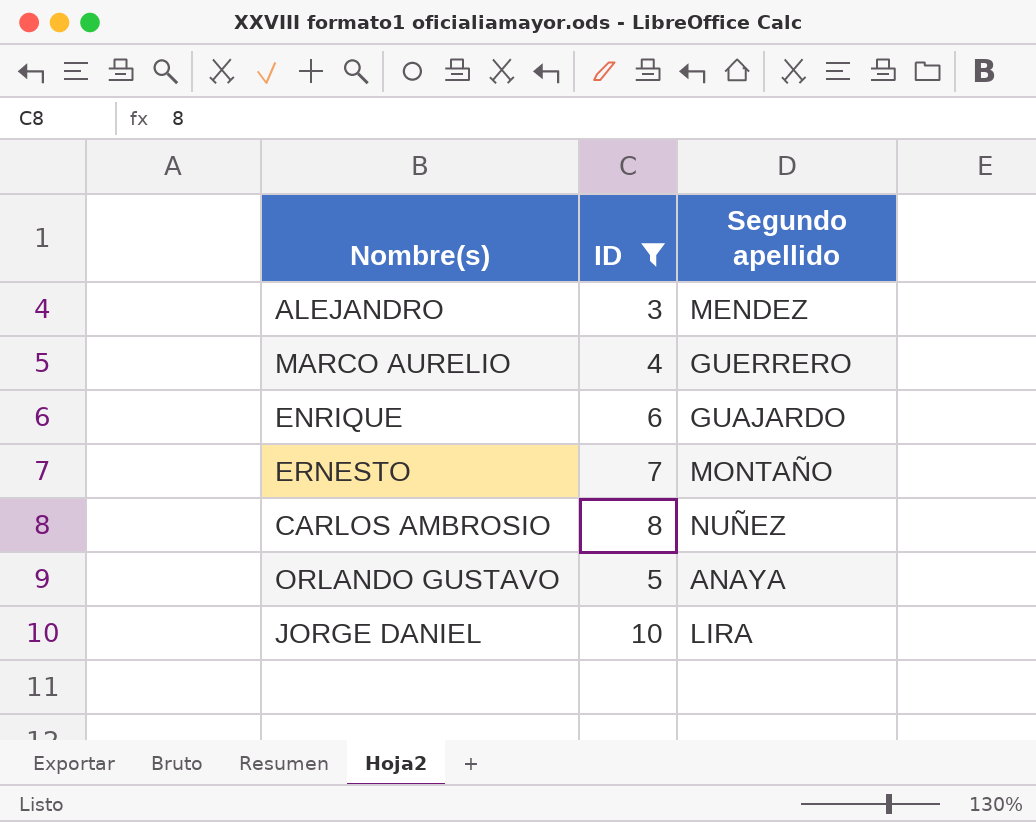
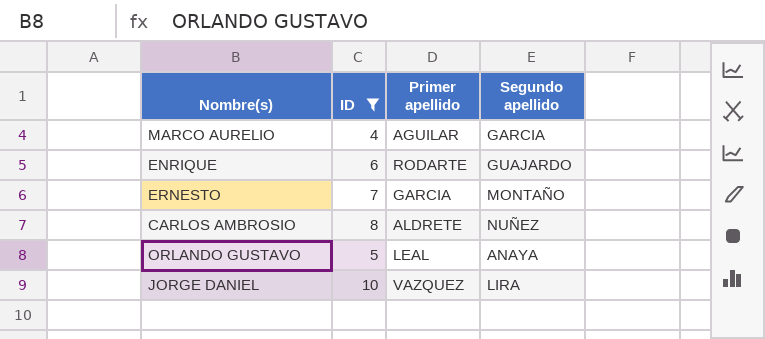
column Primer apellido | position: none -> 3
row ALEJANDRO: 3 | MENDEZ -> none
MARCO AURELIO | Segundo apellido: GUERRERO -> GARCIA

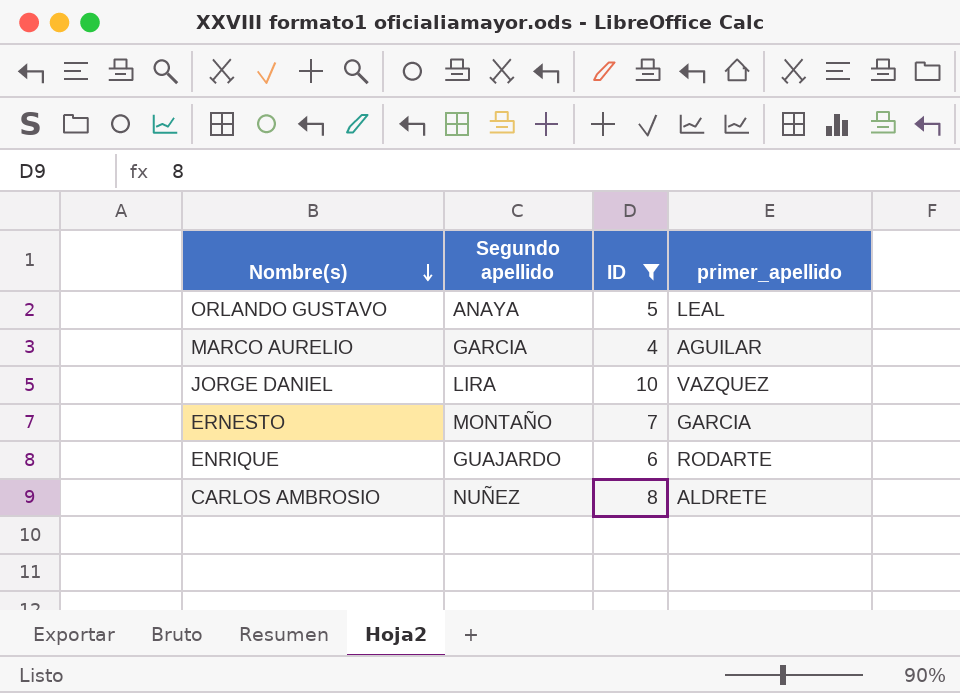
row order: none -> Nombre(s) descending
column Segundo apellido | position: 4 -> 2
column name: Primer apellido -> primer_apellido

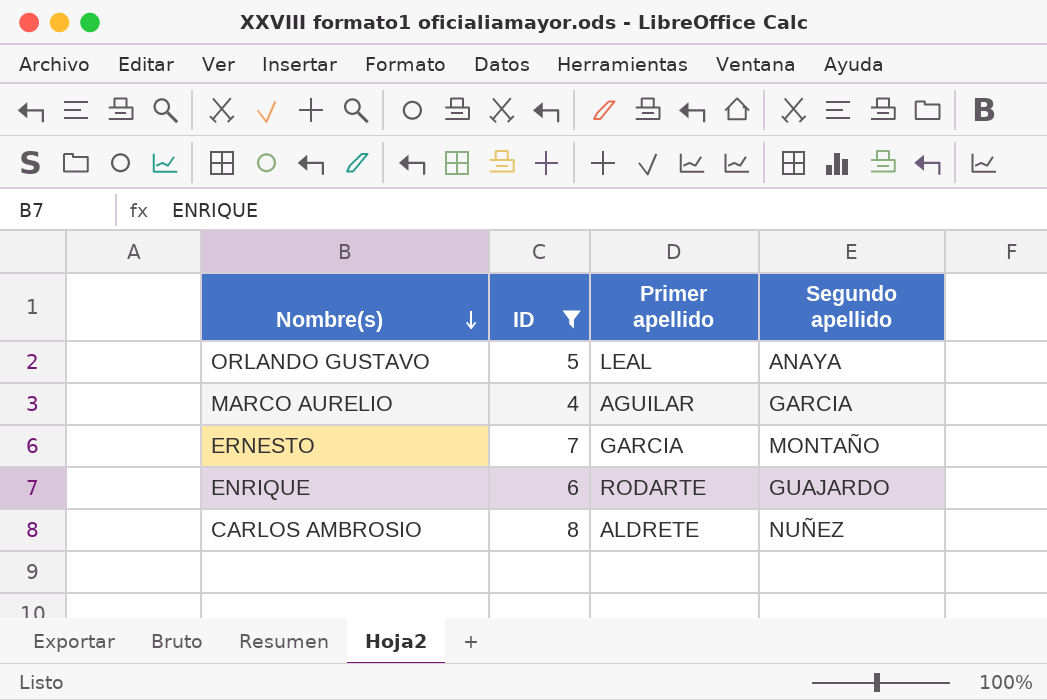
column name: primer_apellido -> Primer apellido
column Segundo apellido | position: 2 -> 4
row JORGE DANIEL: LIRA | 10 | VAZQUEZ -> none

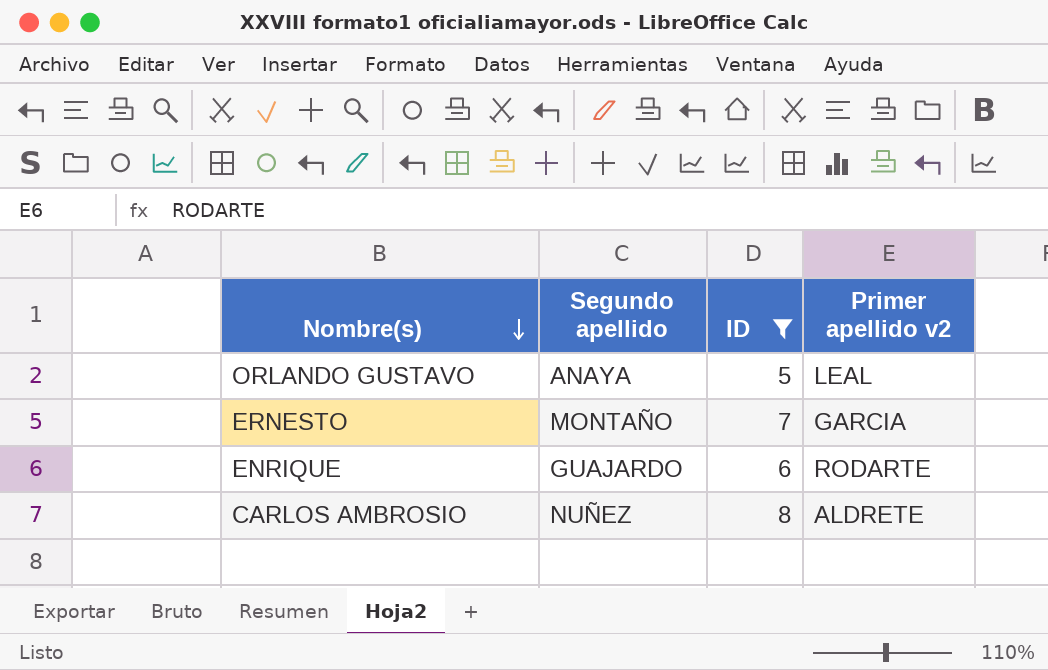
column Segundo apellido | position: 4 -> 2
column name: Primer apellido -> Primer apellido v2
row MARCO AURELIO: 4 | AGUILAR | GARCIA -> none

